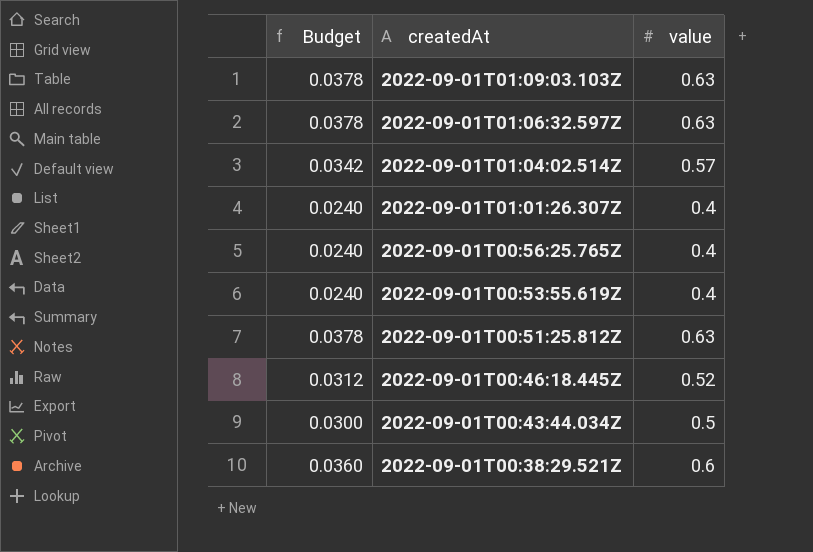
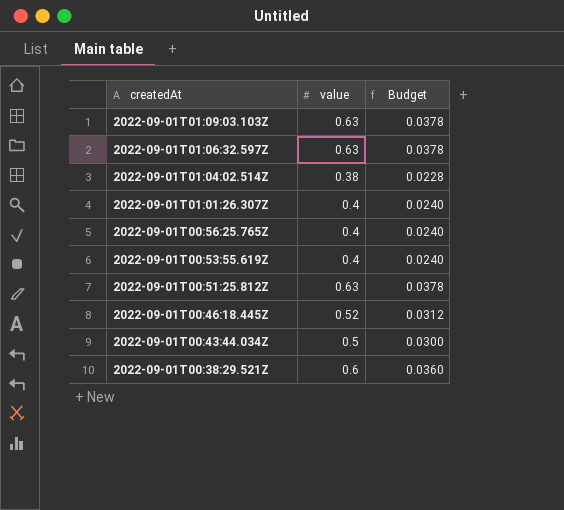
column Budget | position: 1 -> 3
2022-09-01T01:04:02.514Z | value: 0.57 -> 0.38
2022-09-01T01:04:02.514Z | Budget: 0.0342 -> 0.0228

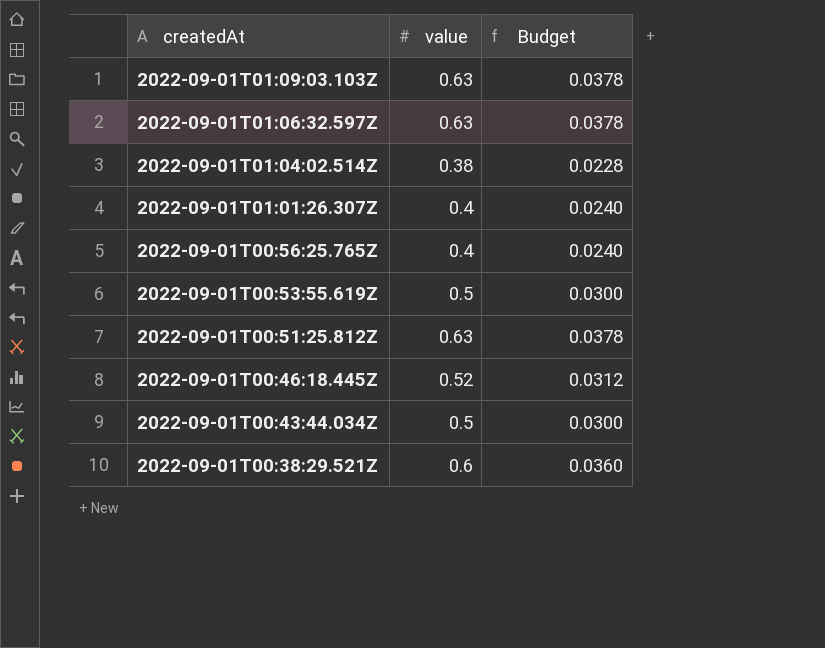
2022-09-01T00:53:55.619Z | value: 0.4 -> 0.5
2022-09-01T00:53:55.619Z | Budget: 0.0240 -> 0.0300

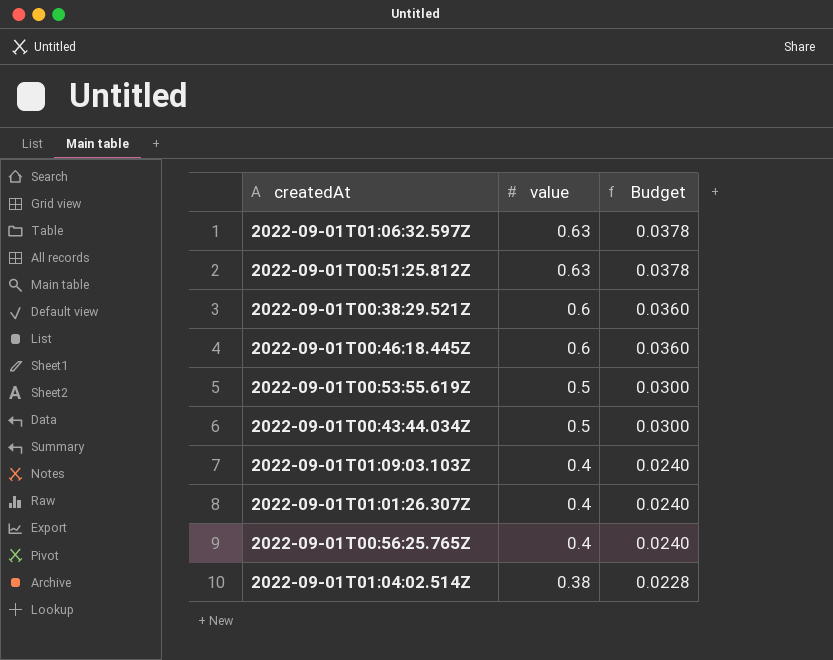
row order: createdAt descending -> value descending
2022-09-01T00:46:18.445Z | value: 0.52 -> 0.6
2022-09-01T00:46:18.445Z | Budget: 0.0312 -> 0.0360
2022-09-01T01:09:03.103Z | value: 0.63 -> 0.4
2022-09-01T01:09:03.103Z | Budget: 0.0378 -> 0.0240

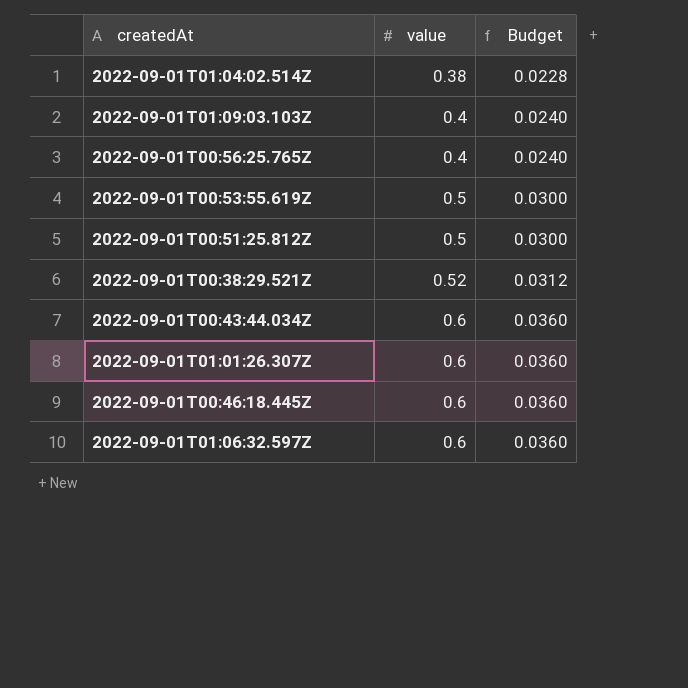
row order: value descending -> value ascending
2022-09-01T00:51:25.812Z | value: 0.63 -> 0.5
2022-09-01T00:51:25.812Z | Budget: 0.0378 -> 0.0300
2022-09-01T00:38:29.521Z | value: 0.6 -> 0.52
2022-09-01T00:38:29.521Z | Budget: 0.0360 -> 0.0312
2022-09-01T00:43:44.034Z | value: 0.5 -> 0.6
2022-09-01T00:43:44.034Z | Budget: 0.0300 -> 0.0360
2022-09-01T01:01:26.307Z | value: 0.4 -> 0.6
2022-09-01T01:01:26.307Z | Budget: 0.0240 -> 0.0360
2022-09-01T01:06:32.597Z | value: 0.63 -> 0.6
2022-09-01T01:06:32.597Z | Budget: 0.0378 -> 0.0360

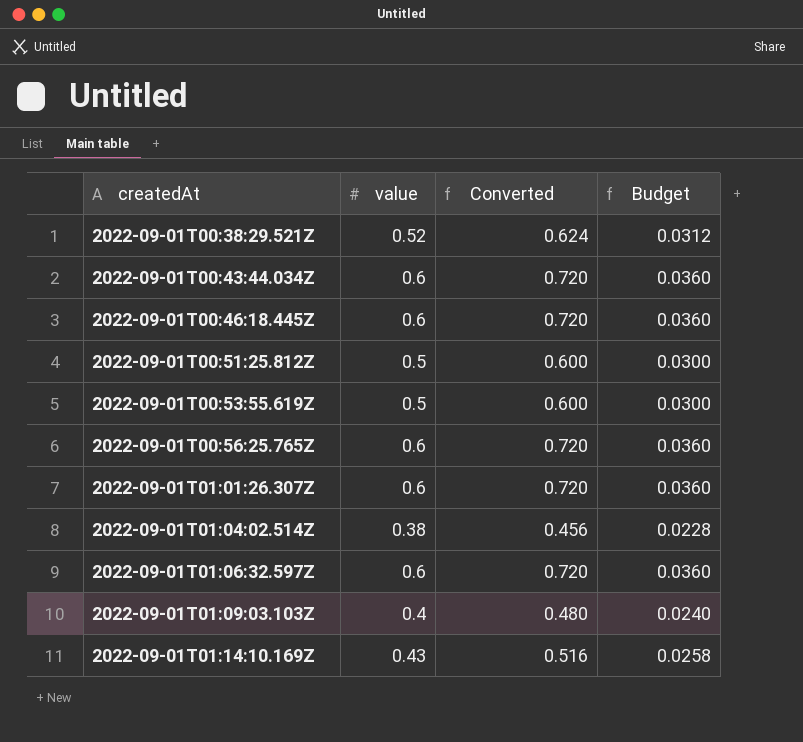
row order: value ascending -> createdAt ascending
column Converted | formula: none -> [value] * 1.2
2022-09-01T00:56:25.765Z | value: 0.4 -> 0.6
2022-09-01T00:56:25.765Z | Budget: 0.0240 -> 0.0360
row 2022-09-01T01:14:10.169Z: none -> 0.43 | 0.516 | 0.0258

